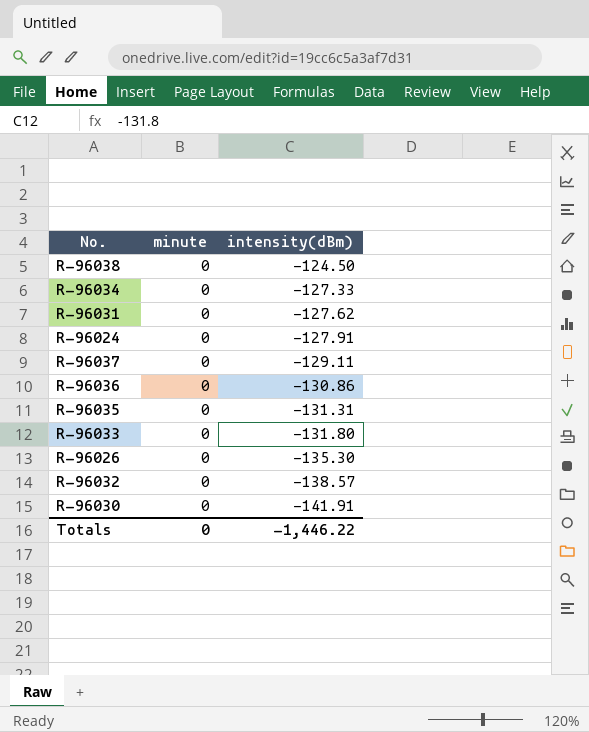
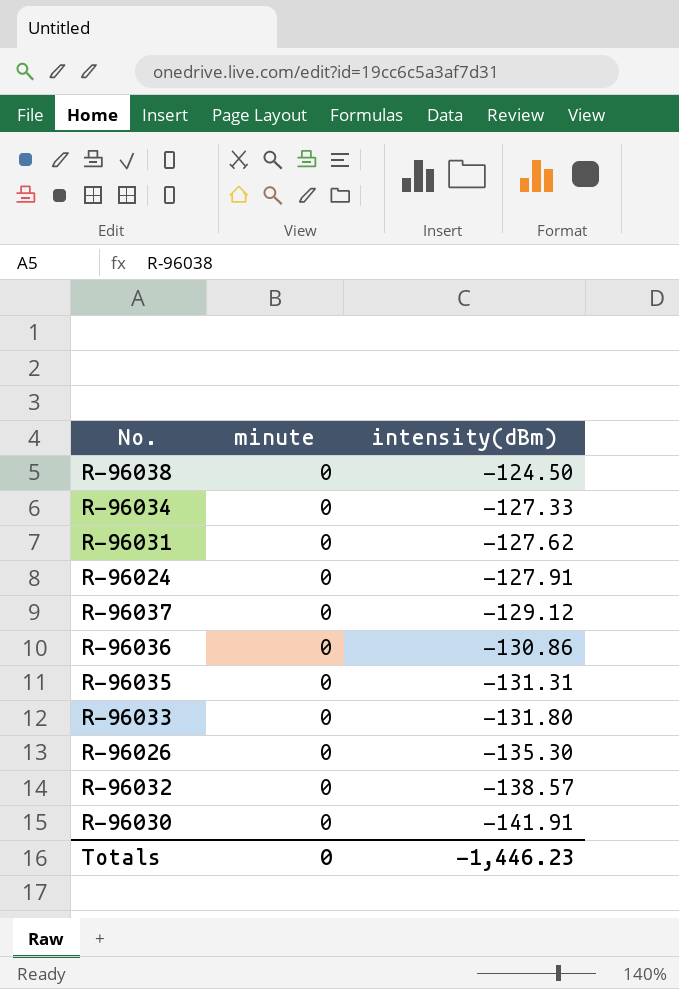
R-96037 | intensity(dBm): -129.11 -> -129.12
Totals | intensity(dBm): -1,446.22 -> -1,446.23

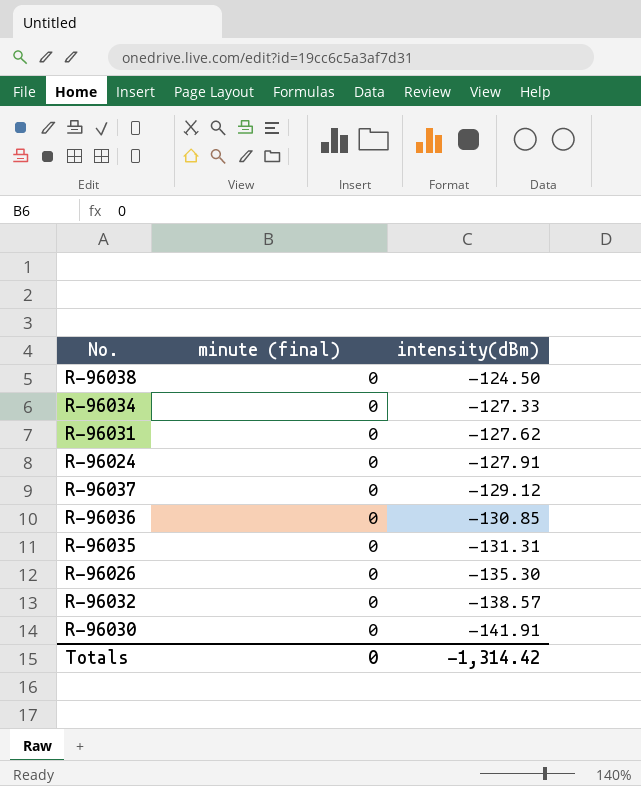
column name: minute -> minute (final)
row R-96033: 0 | -131.80 -> none
R-96036 | intensity(dBm): -130.86 -> -130.85
Totals | intensity(dBm): -1,446.23 -> -1,314.42

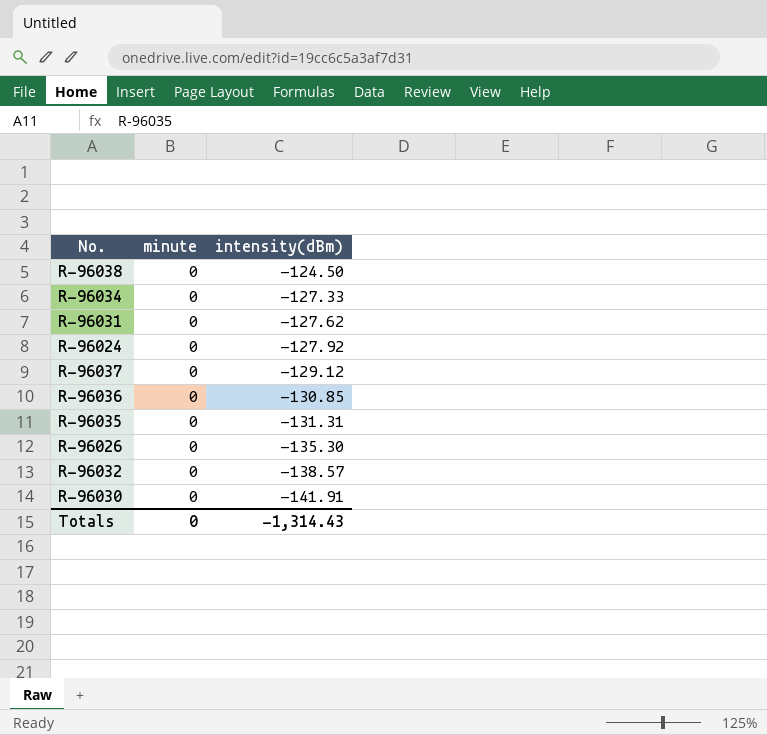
column name: minute (final) -> minute
R-96024 | intensity(dBm): -127.91 -> -127.92
Totals | intensity(dBm): -1,314.42 -> -1,314.43

